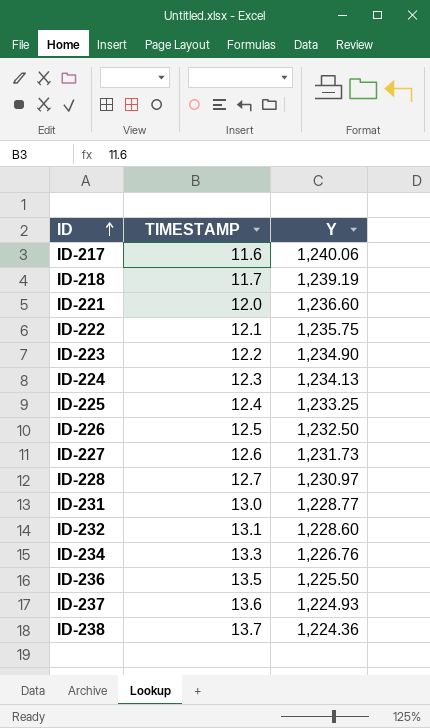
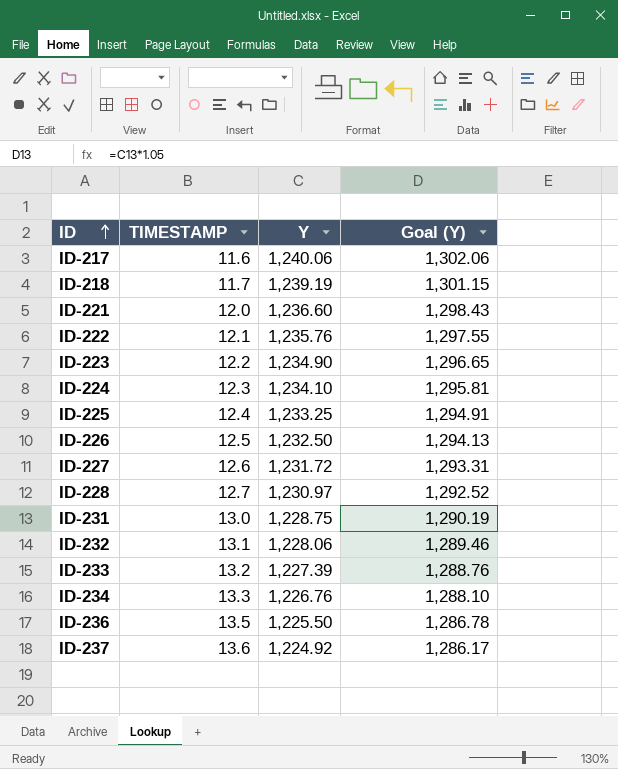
column Goal (Y) | formula: none -> [Y] * 1.05
row ID-238: 13.7 | 1,224.36 -> none
ID-222 | Y: 1,235.75 -> 1,235.76
ID-224 | Y: 1,234.13 -> 1,234.10
ID-227 | Y: 1,231.73 -> 1,231.72
ID-231 | Y: 1,228.77 -> 1,228.75
ID-232 | Y: 1,228.60 -> 1,228.06
row ID-233: none -> 13.2 | 1,227.39 | 1,288.76
ID-237 | Y: 1,224.93 -> 1,224.92

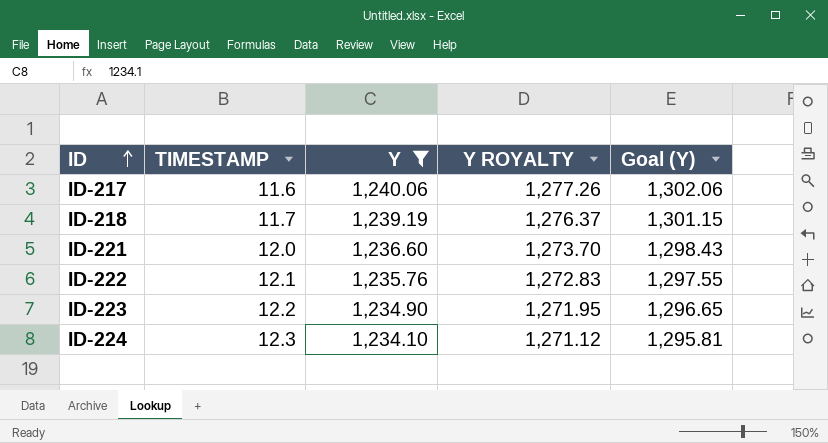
filter: none -> Y >= 1,234.10
column Y ROYALTY | formula: none -> [Y] * 1.03

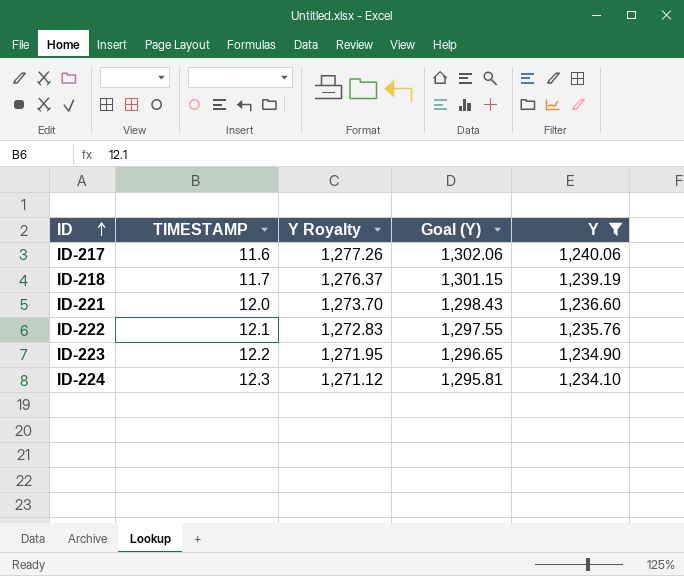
column name: Y ROYALTY -> Y Royalty
column Y | position: 3 -> 5

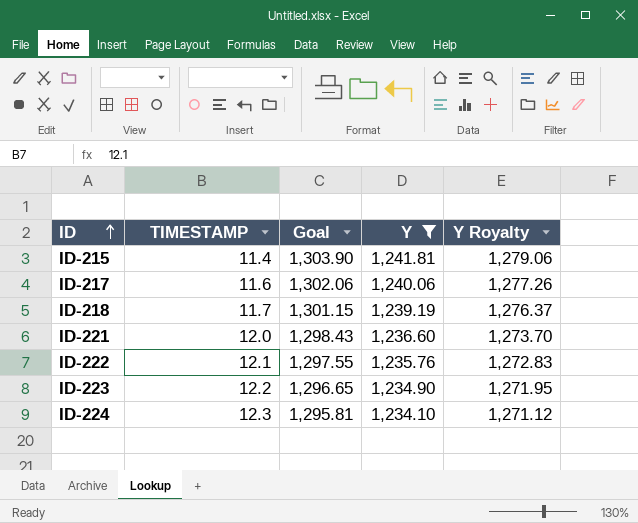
column name: Goal (Y) -> Goal
column Y Royalty | position: 3 -> 5
row ID-215: none -> 11.4 | 1,303.90 | 1,241.81 | 1,279.06

